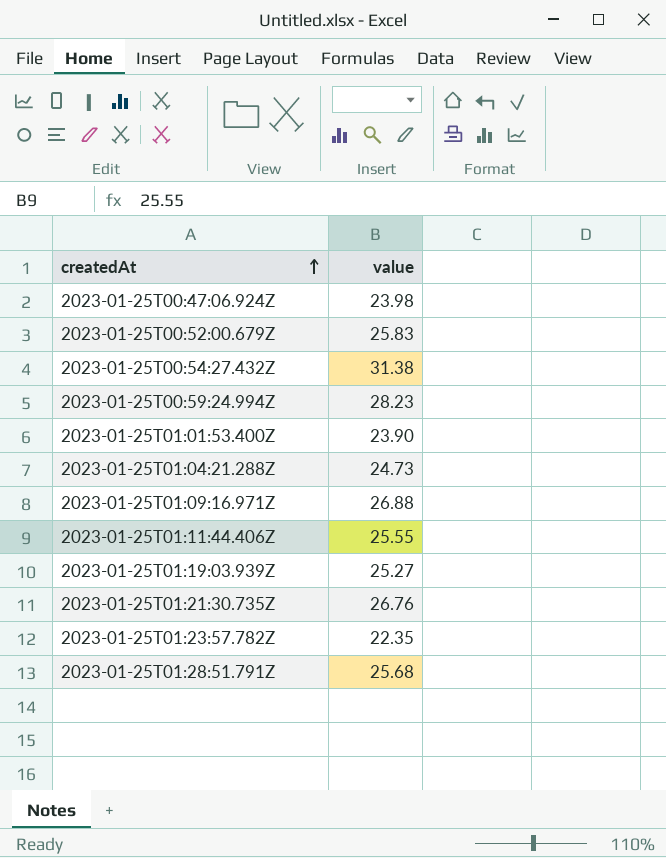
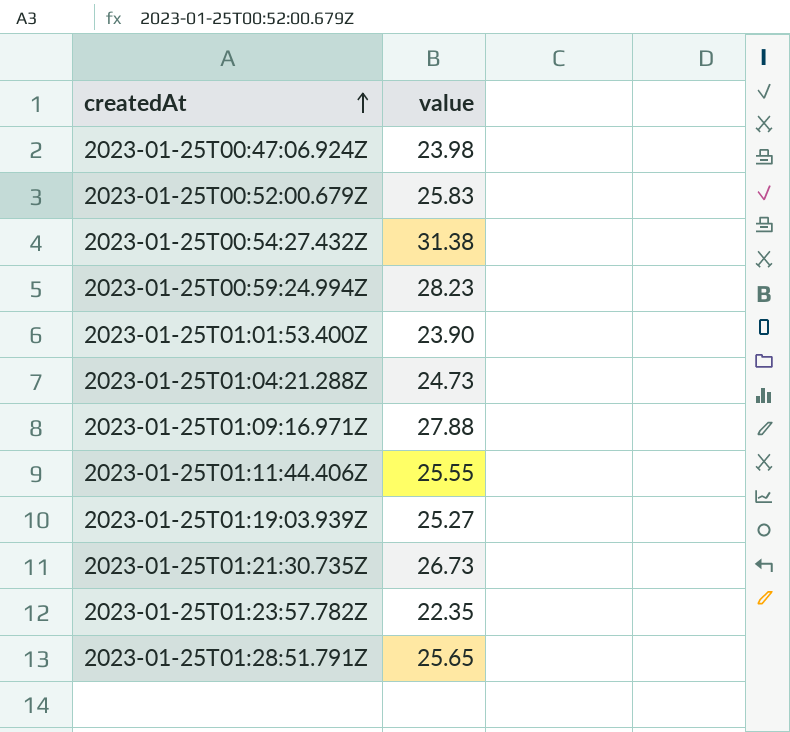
2023-01-25T01:09:16.971Z | value: 26.88 -> 27.88
2023-01-25T01:21:30.735Z | value: 26.76 -> 26.73
2023-01-25T01:28:51.791Z | value: 25.68 -> 25.65

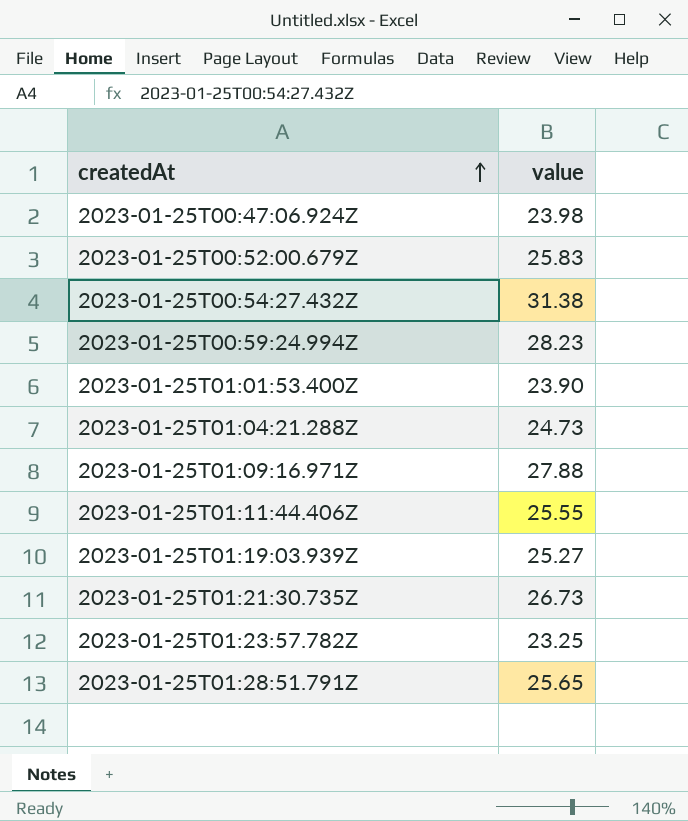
2023-01-25T01:23:57.782Z | value: 22.35 -> 23.25

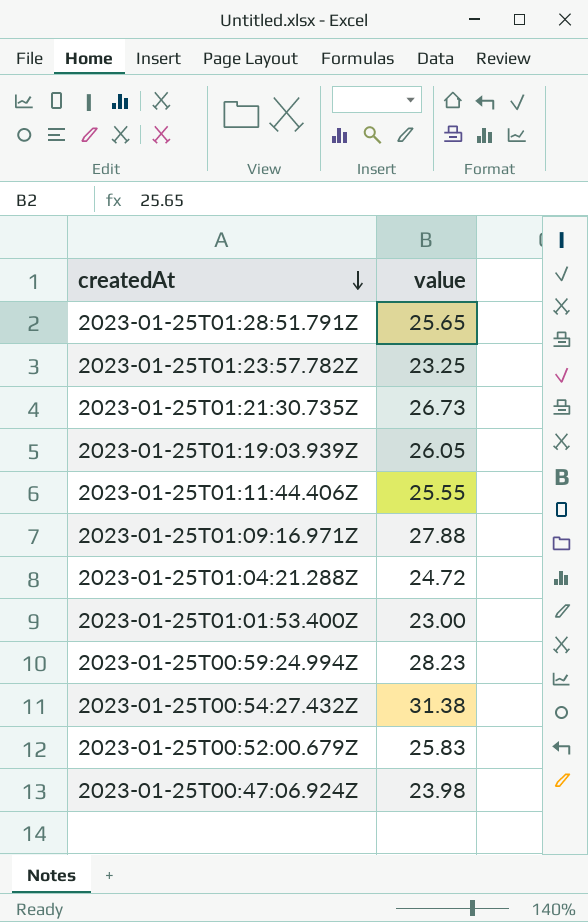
row order: createdAt ascending -> createdAt descending
2023-01-25T01:19:03.939Z | value: 25.27 -> 26.05
2023-01-25T01:04:21.288Z | value: 24.73 -> 24.72
2023-01-25T01:01:53.400Z | value: 23.90 -> 23.00

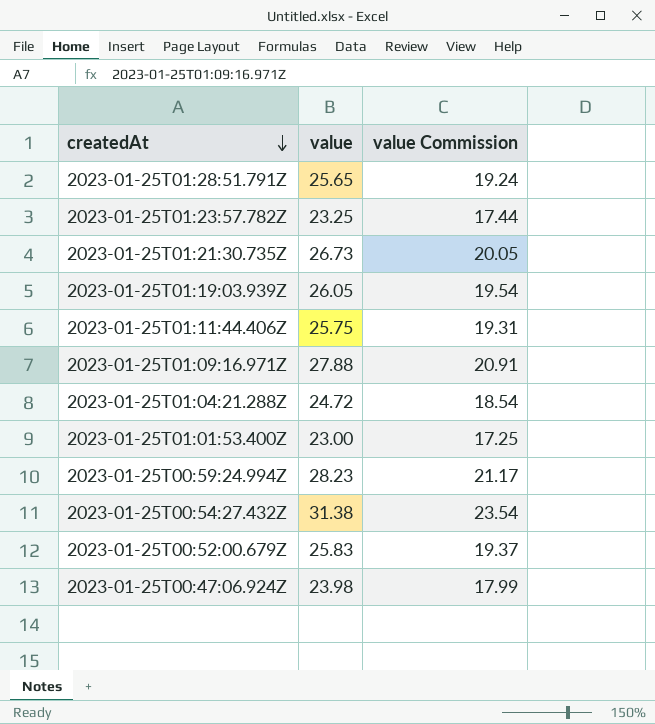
column value Commission | formula: none -> [value] * 0.75
2023-01-25T01:11:44.406Z | value: 25.55 -> 25.75

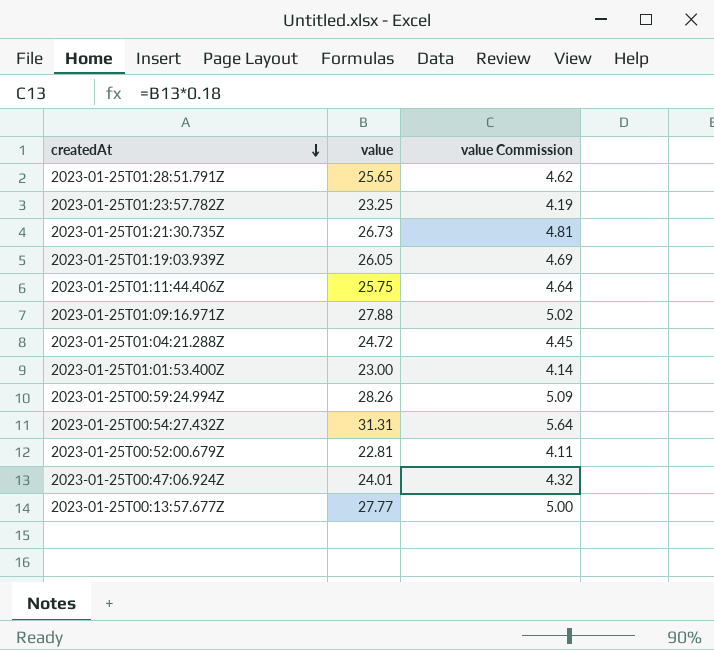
column value Commission | formula: [value] * 0.75 -> [value] * 0.18
2023-01-25T00:59:24.994Z | value: 28.23 -> 28.26
2023-01-25T00:54:27.432Z | value: 31.38 -> 31.31
2023-01-25T00:52:00.679Z | value: 25.83 -> 22.81
2023-01-25T00:47:06.924Z | value: 23.98 -> 24.01
row 2023-01-25T00:13:57.677Z: none -> 27.77 | 5.00

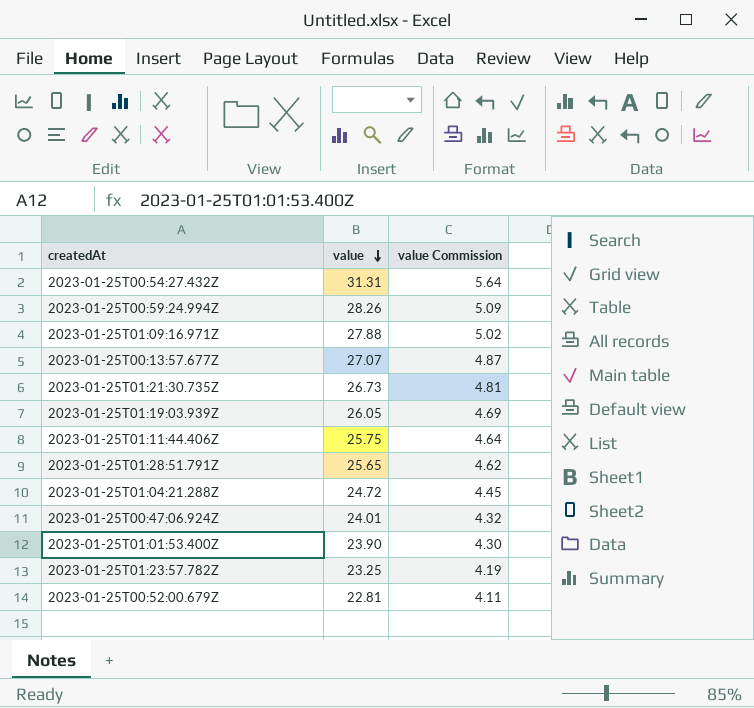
row order: createdAt descending -> value descending
2023-01-25T00:13:57.677Z | value: 27.77 -> 27.07
2023-01-25T00:13:57.677Z | value Commission: 5.00 -> 4.87
2023-01-25T01:01:53.400Z | value: 23.00 -> 23.90
2023-01-25T01:01:53.400Z | value Commission: 4.14 -> 4.30

